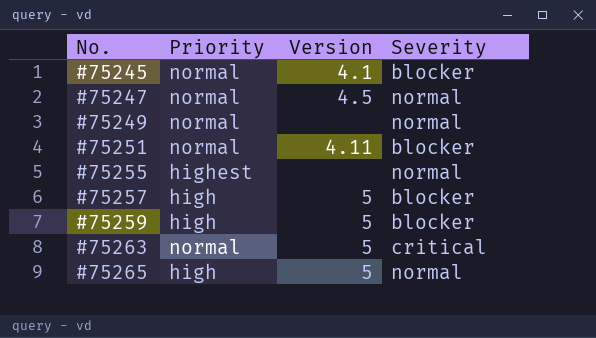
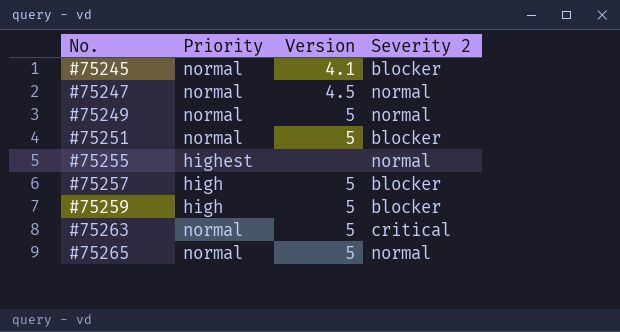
column name: Severity -> Severity 2
#75249 | Version: none -> 5
#75251 | Version: 4.11 -> 5
#75265 | Priority: high -> normal

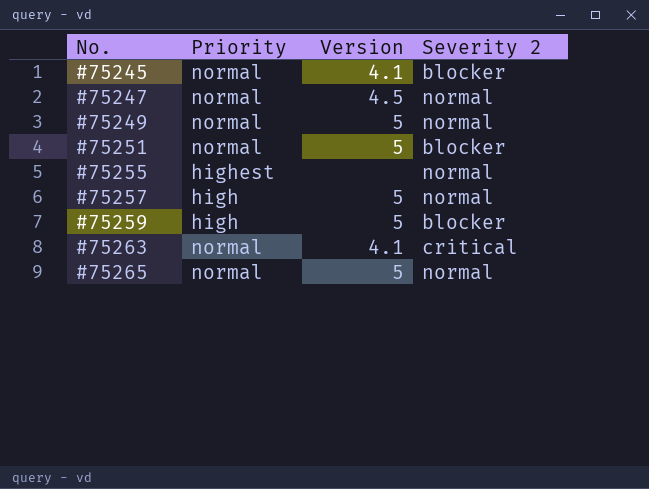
#75257 | Severity 2: blocker -> normal
#75263 | Version: 5 -> 4.1

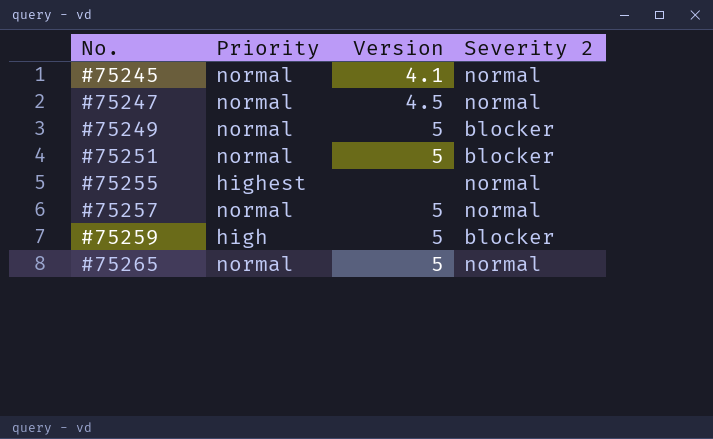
row #75263: normal | 4.1 | critical -> none
#75245 | Severity 2: blocker -> normal
#75249 | Severity 2: normal -> blocker
#75257 | Priority: high -> normal

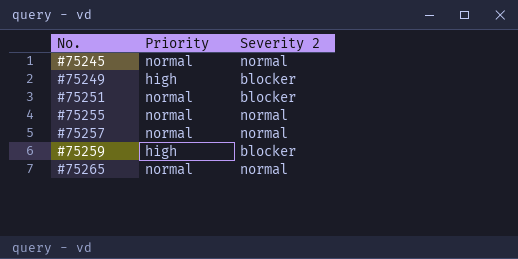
column Version | position: 3 -> none
row #75247: normal | 4.5 | normal -> none
#75249 | Priority: normal -> high
#75255 | Priority: highest -> normal

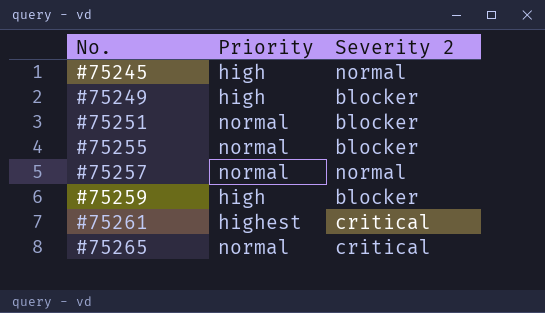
#75245 | Priority: normal -> high
#75255 | Severity 2: normal -> blocker
row #75261: none -> highest | critical
#75265 | Severity 2: normal -> critical

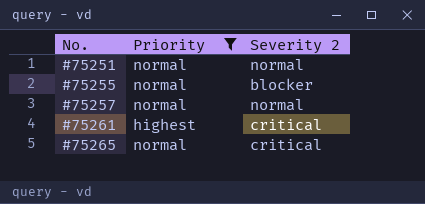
filter: none -> Priority != high
#75251 | Severity 2: blocker -> normal

